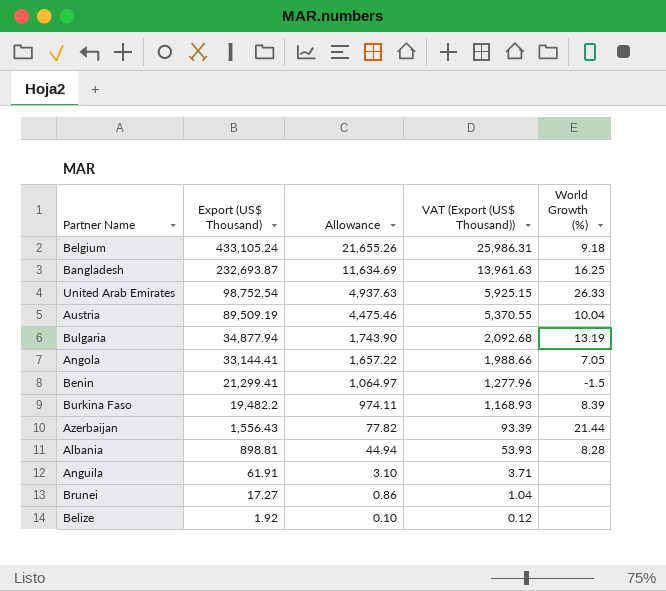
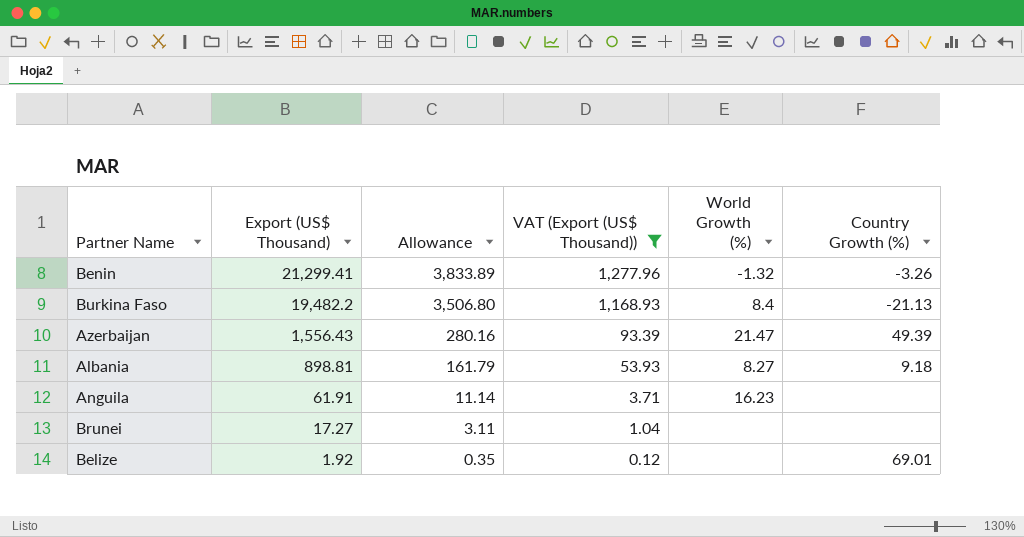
filter: none -> VAT (Export (US$ Thousand)) <= 1,277.96
column Allowance | formula: [Export (US$ Thousand)] * 0.05 -> [Export (US$ Thousand)] * 0.18
column Country Growth (%) | position: none -> 6
Benin | World Growth (%): -1.5 -> -1.32
Burkina Faso | World Growth (%): 8.39 -> 8.4
Azerbaijan | World Growth (%): 21.44 -> 21.47
Albania | World Growth (%): 8.28 -> 8.27
Anguila | World Growth (%): none -> 16.23

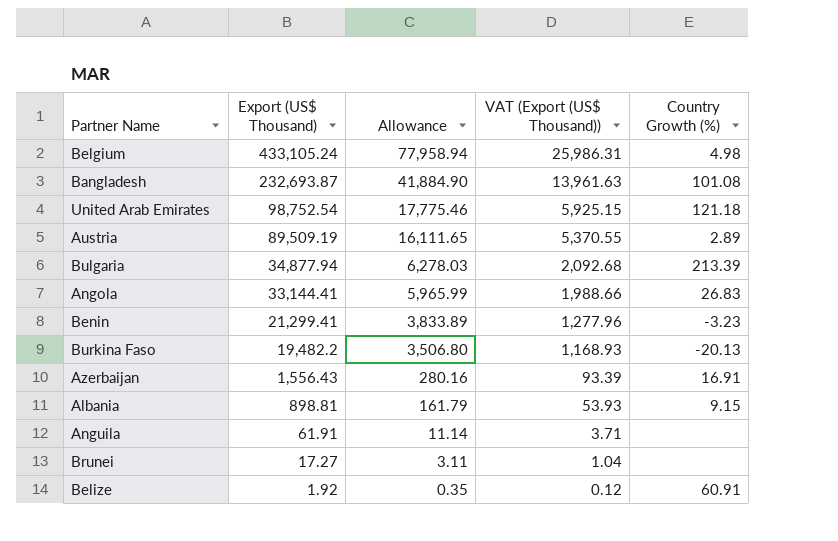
filter: VAT (Export (US$ Thousand)) <= 1,277.96 -> none
column World Growth (%) | position: 5 -> none
Benin | Country Growth (%): -3.26 -> -3.23
Burkina Faso | Country Growth (%): -21.13 -> -20.13
Azerbaijan | Country Growth (%): 49.39 -> 16.91
Albania | Country Growth (%): 9.18 -> 9.15
Belize | Country Growth (%): 69.01 -> 60.91

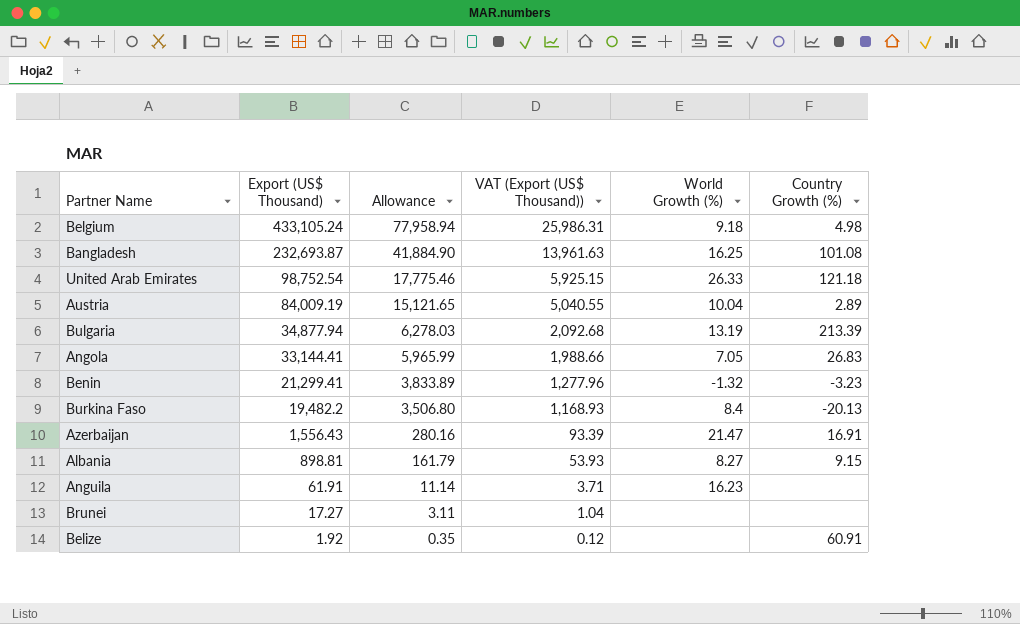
column World Growth (%) | position: none -> 5
Austria | Export (US$ Thousand): 89,509.19 -> 84,009.19
Austria | Allowance: 16,111.65 -> 15,121.65
Austria | VAT (Export (US$ Thousand)): 5,370.55 -> 5,040.55

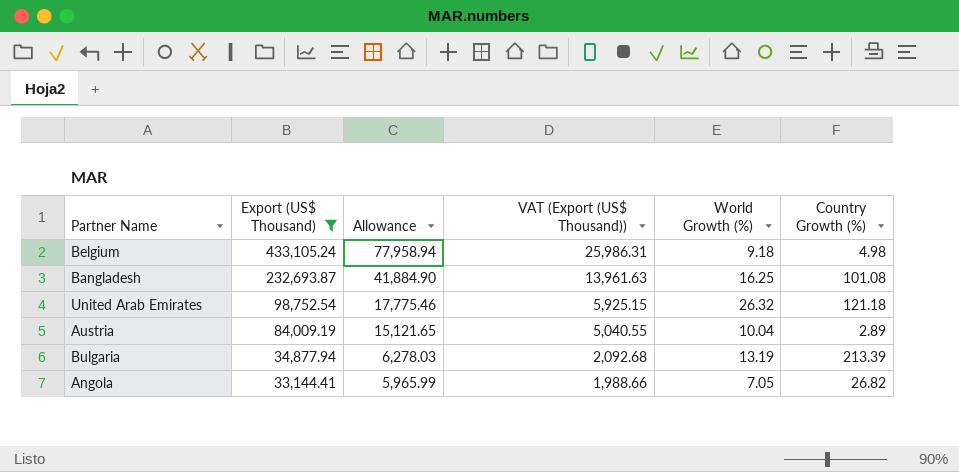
filter: none -> Export (US$ Thousand) >= 33,144.41
United Arab Emirates | World Growth (%): 26.33 -> 26.32
Angola | Country Growth (%): 26.83 -> 26.82

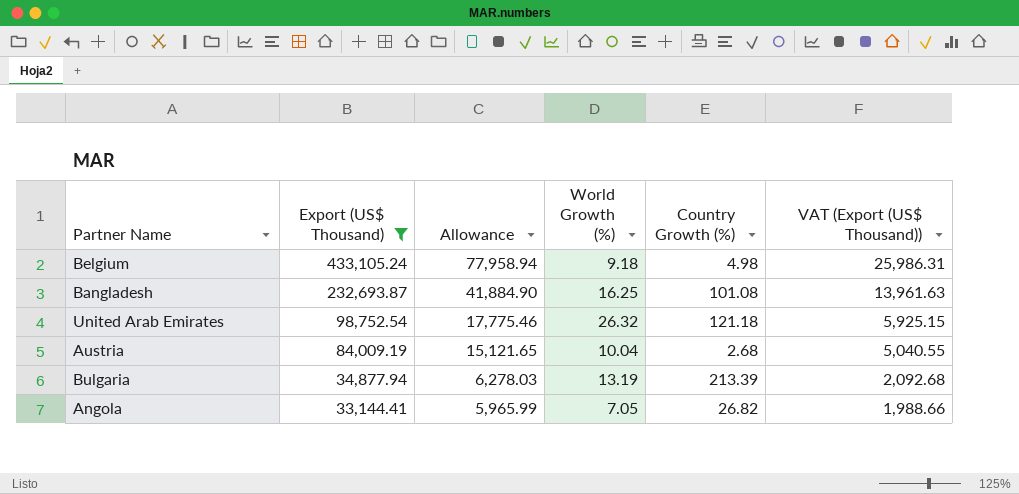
column VAT (Export (US$ Thousand)) | position: 4 -> 6
Austria | Country Growth (%): 2.89 -> 2.68

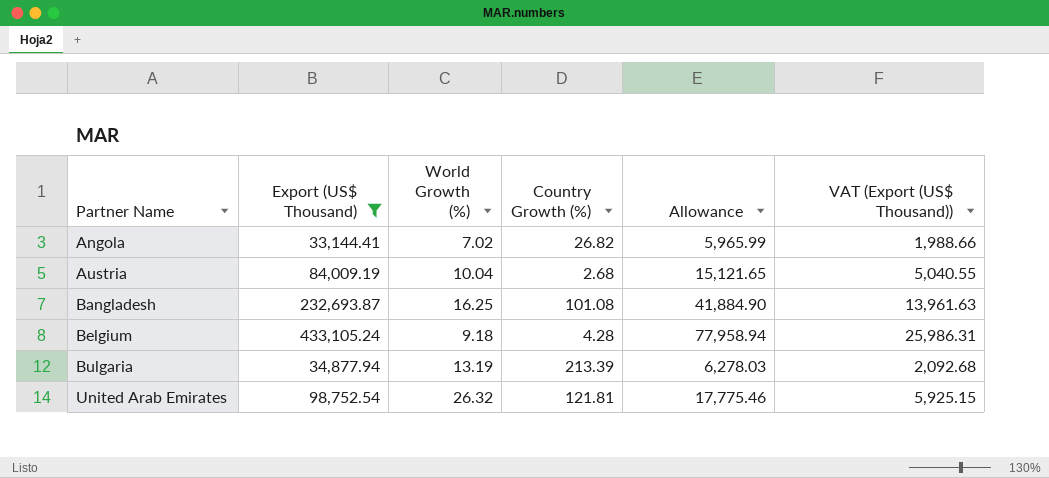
row order: Export (US$ Thousand) descending -> Partner Name ascending
column Allowance | position: 3 -> 5
Angola | World Growth (%): 7.05 -> 7.02
Belgium | Country Growth (%): 4.98 -> 4.28
United Arab Emirates | Country Growth (%): 121.18 -> 121.81

